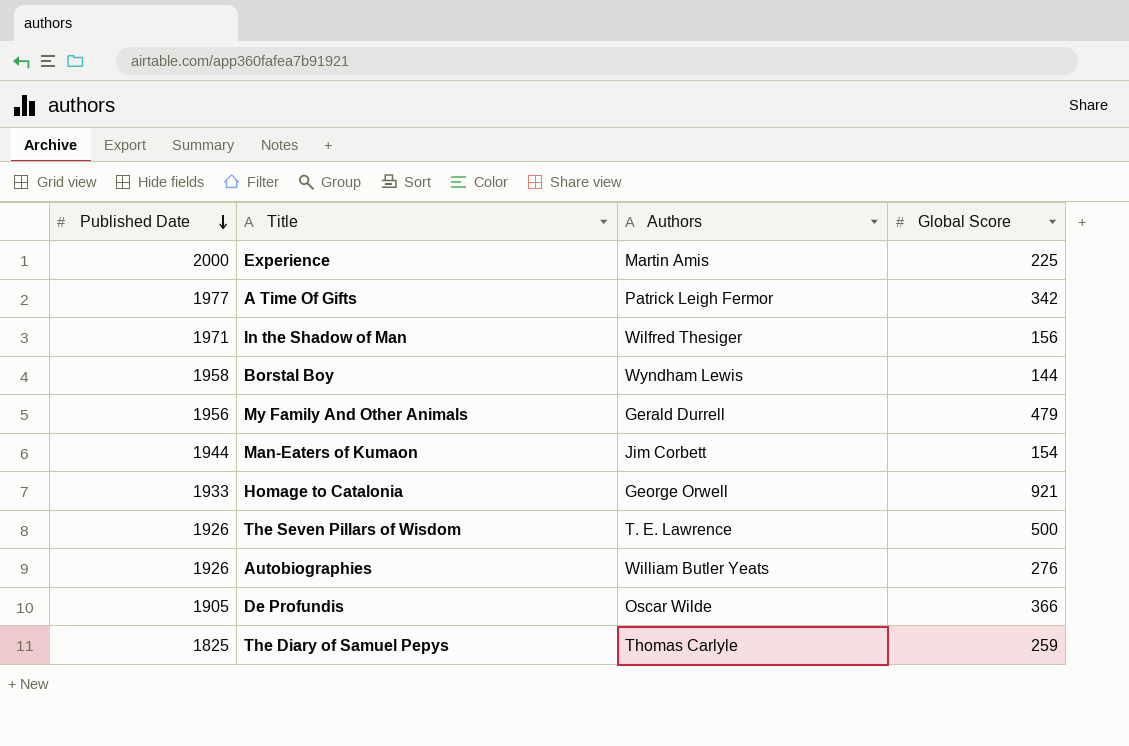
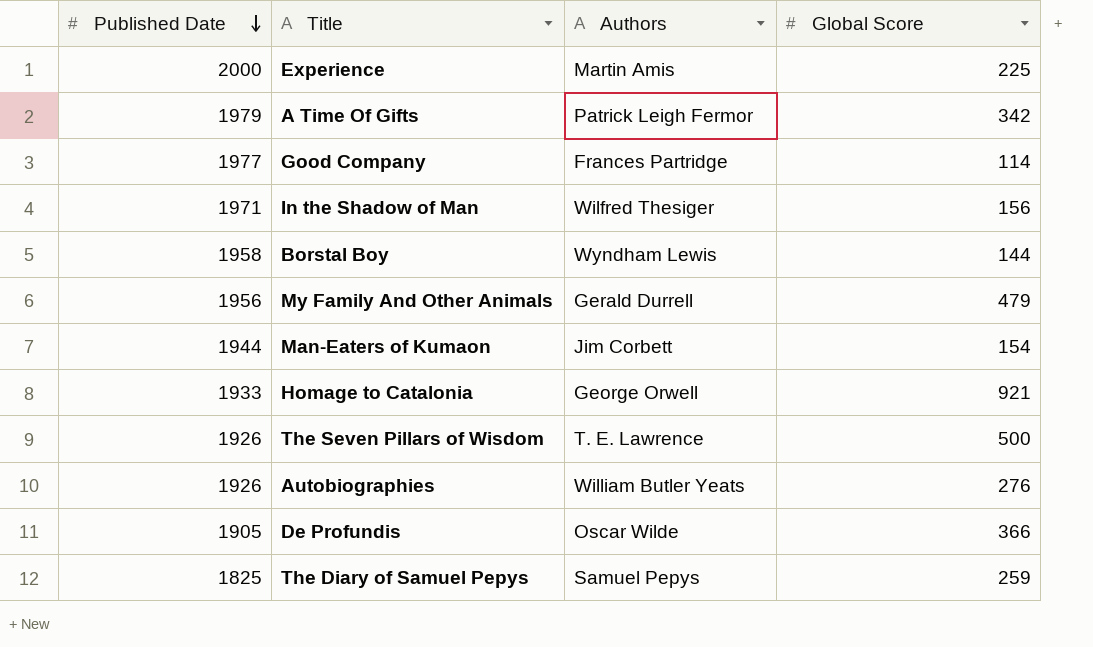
A Time Of Gifts | Published Date: 1977 -> 1979
row Good Company: none -> 1977 | Frances Partridge | 114
The Diary of Samuel Pepys | Authors: Thomas Carlyle -> Samuel Pepys

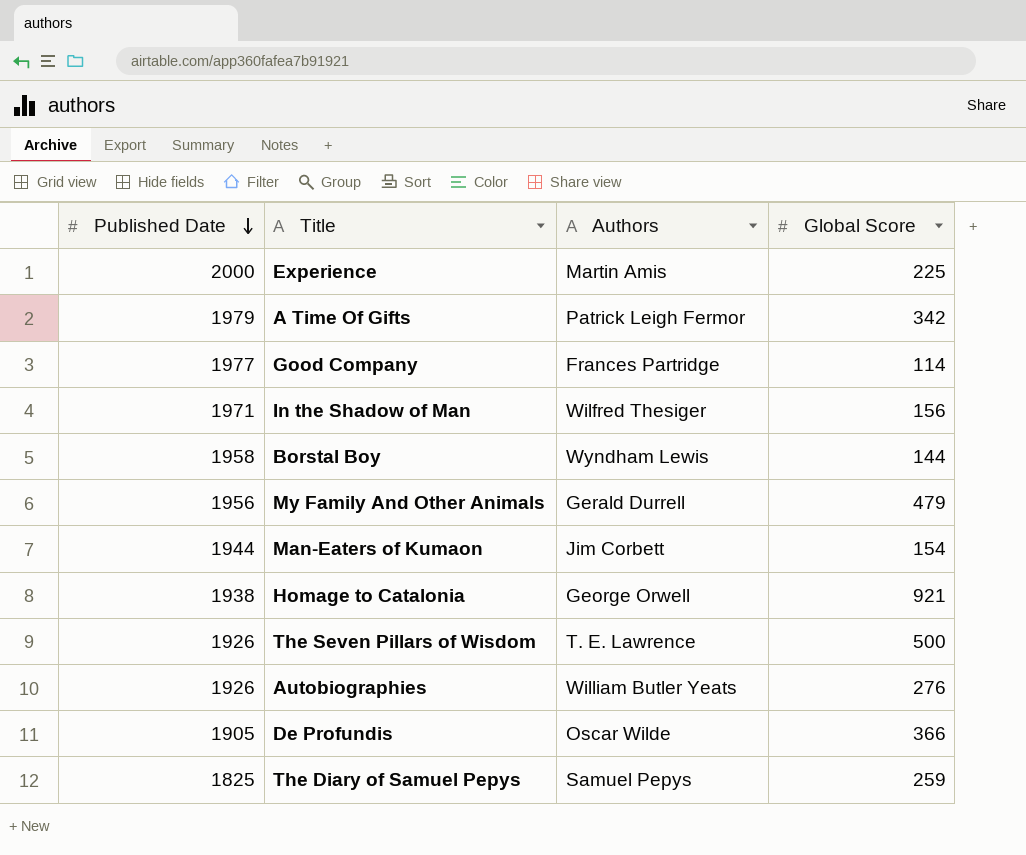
Homage to Catalonia | Published Date: 1933 -> 1938

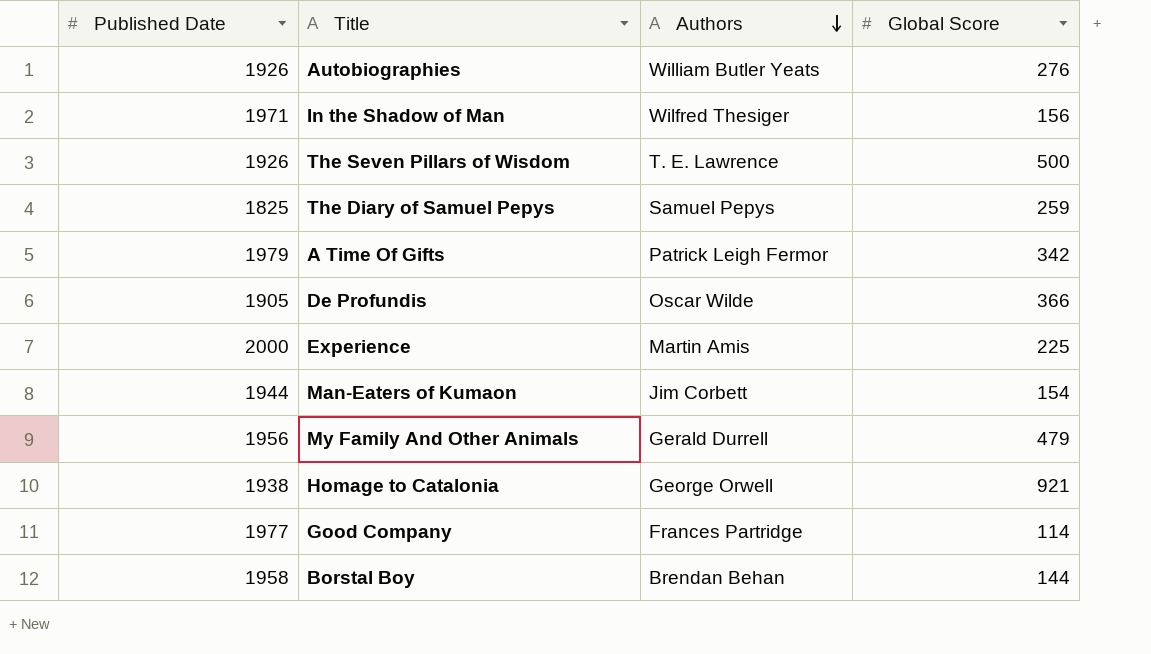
row order: Published Date descending -> Authors descending
Borstal Boy | Authors: Wyndham Lewis -> Brendan Behan

